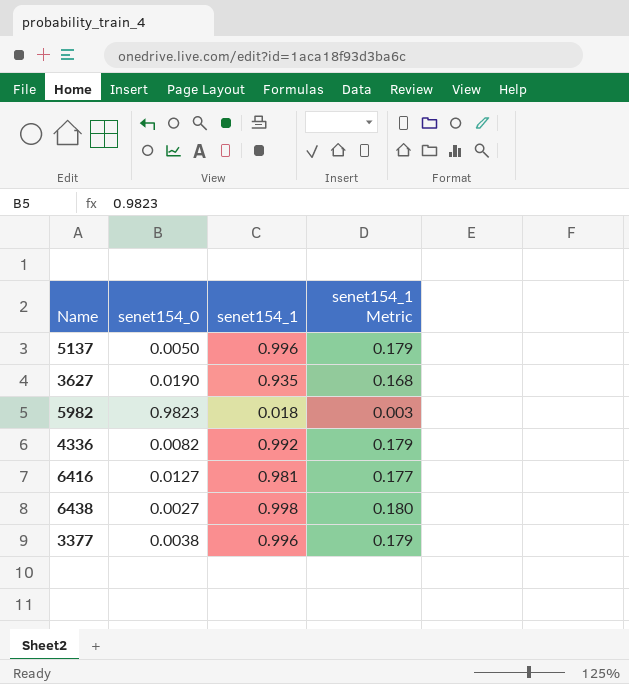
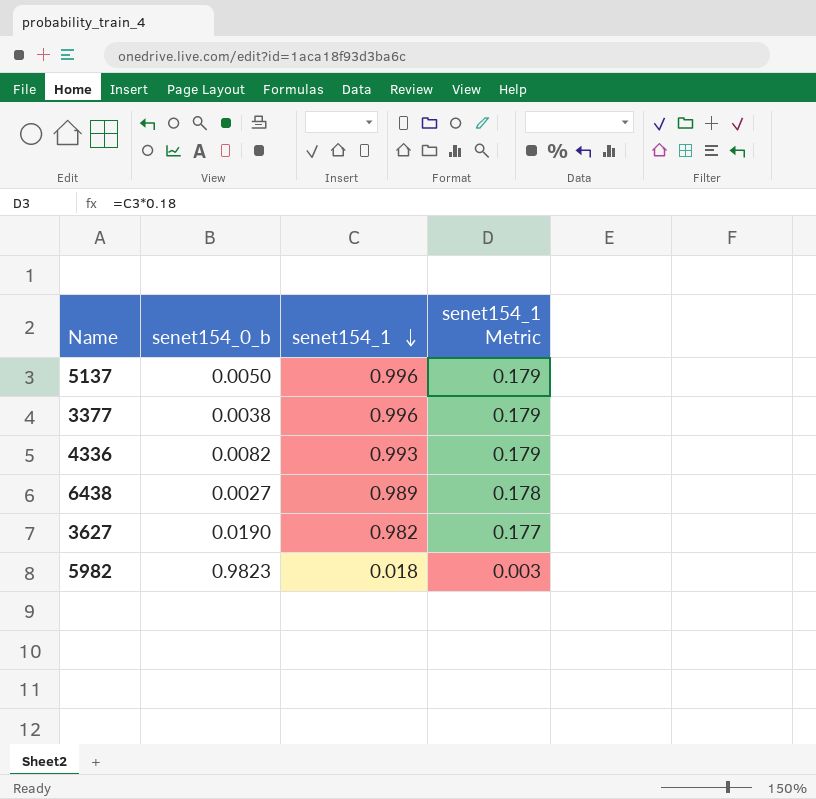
row order: none -> senet154_1 descending
column name: senet154_0 -> senet154_0_b
row 6416: 0.0127 | 0.981 | 0.177 -> none
4336 | senet154_1: 0.992 -> 0.993
6438 | senet154_1: 0.998 -> 0.989
6438 | senet154_1 Metric: 0.180 -> 0.178
3627 | senet154_1: 0.935 -> 0.982
3627 | senet154_1 Metric: 0.168 -> 0.177

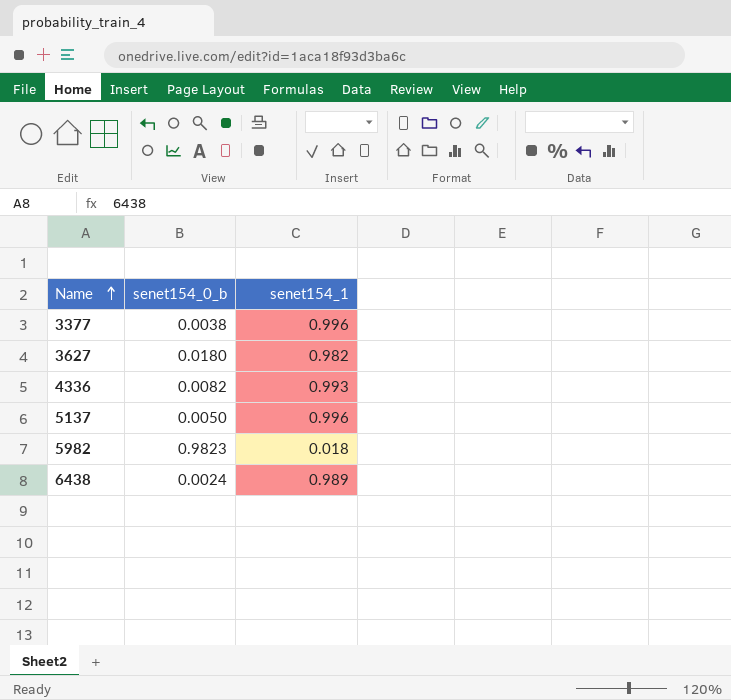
row order: senet154_1 descending -> Name ascending
column senet154_1 Metric | formula: [senet154_1] * 0.18 -> none
3627 | senet154_0_b: 0.0190 -> 0.0180
6438 | senet154_0_b: 0.0027 -> 0.0024

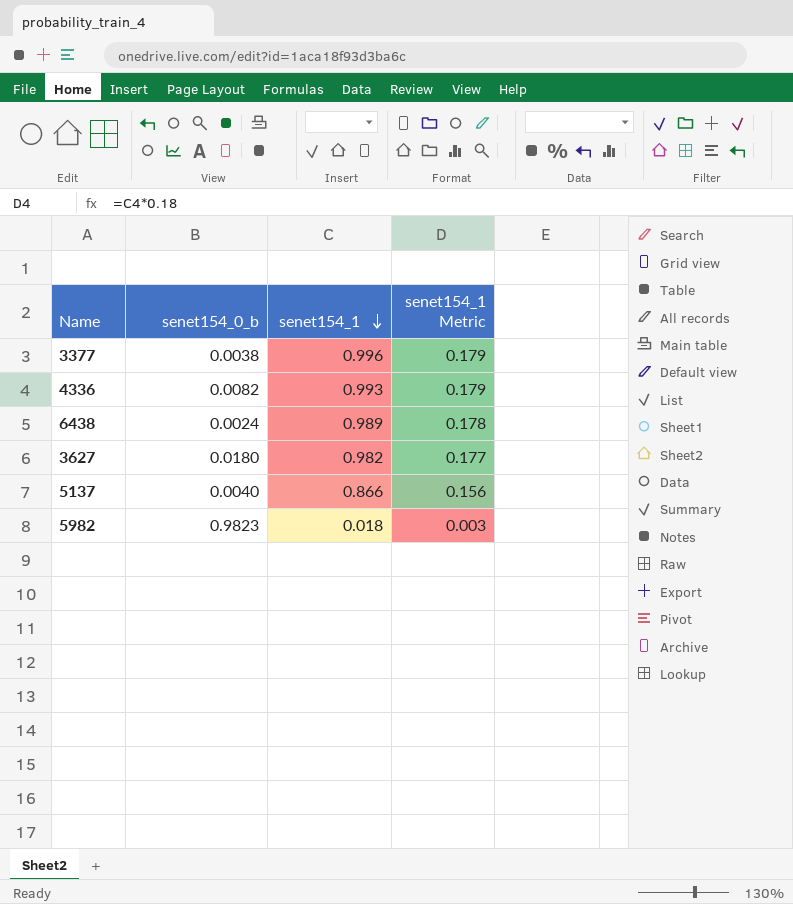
row order: Name ascending -> senet154_1 descending
column senet154_1 Metric | formula: none -> [senet154_1] * 0.18
5137 | senet154_0_b: 0.0050 -> 0.0040
5137 | senet154_1: 0.996 -> 0.866

